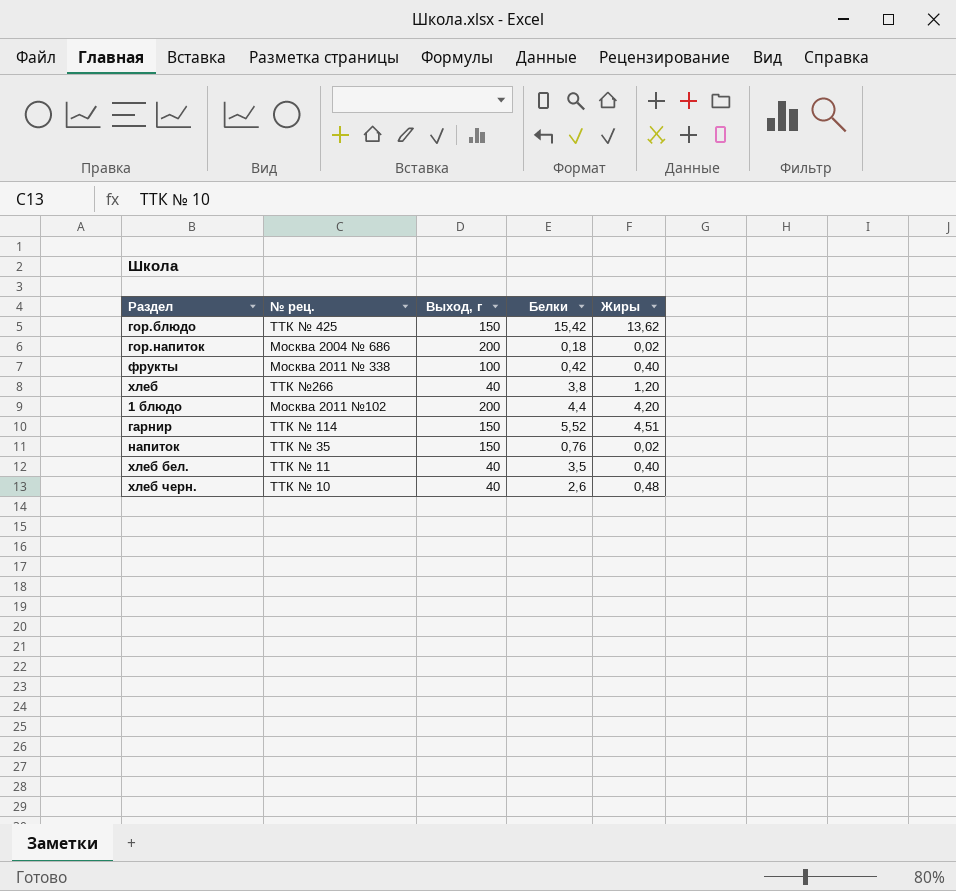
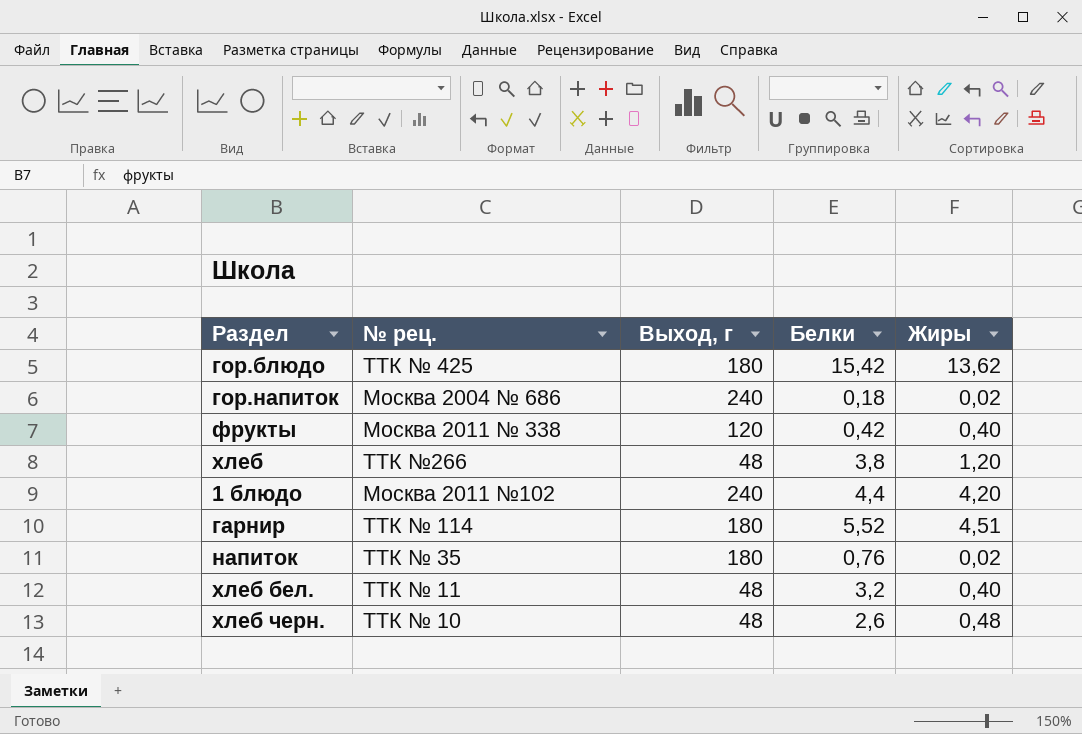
гор.блюдо | Выход, г: 150 -> 180
гор.напиток | Выход, г: 200 -> 240
фрукты | Выход, г: 100 -> 120
хлеб | Выход, г: 40 -> 48
1 блюдо | Выход, г: 200 -> 240
гарнир | Выход, г: 150 -> 180
напиток | Выход, г: 150 -> 180
хлеб бел. | Выход, г: 40 -> 48
хлеб бел. | Белки: 3,5 -> 3,2
хлеб черн. | Выход, г: 40 -> 48

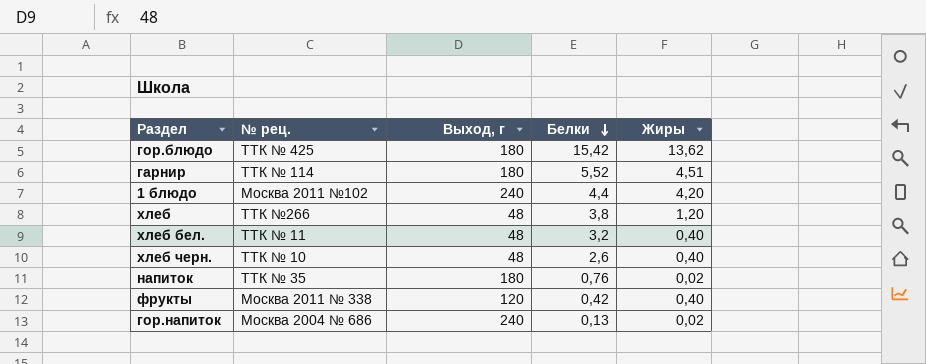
row order: none -> Белки descending
хлеб черн. | Жиры: 0,48 -> 0,40
гор.напиток | Белки: 0,18 -> 0,13

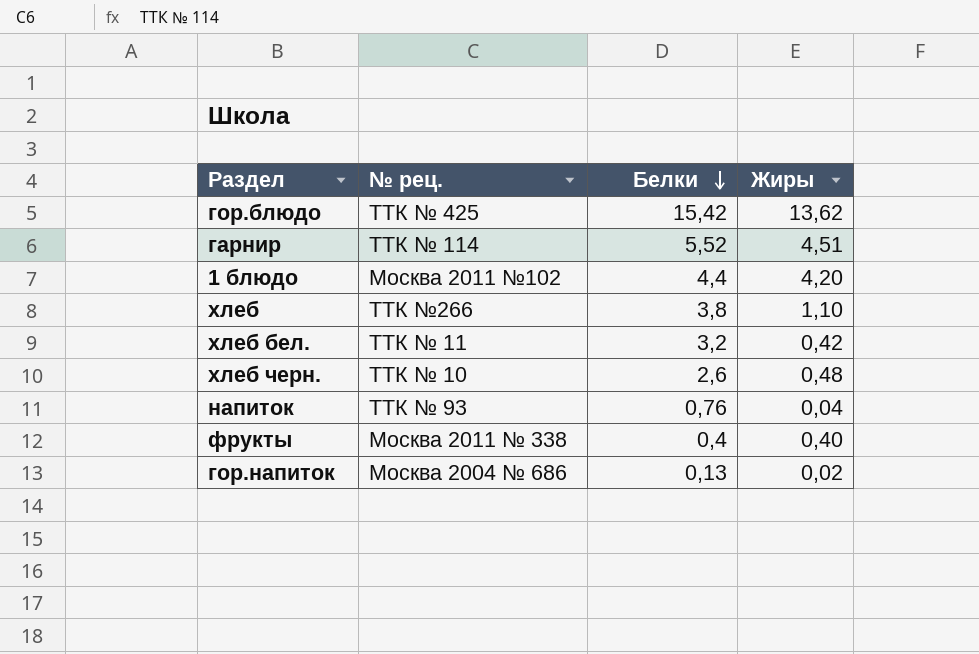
column Выход, г | position: 3 -> none
хлеб | Жиры: 1,20 -> 1,10
хлеб бел. | Жиры: 0,40 -> 0,42
хлеб черн. | Жиры: 0,40 -> 0,48
напиток | № рец.: ТТК № 35 -> ТТК № 93
напиток | Жиры: 0,02 -> 0,04
фрукты | Белки: 0,42 -> 0,4

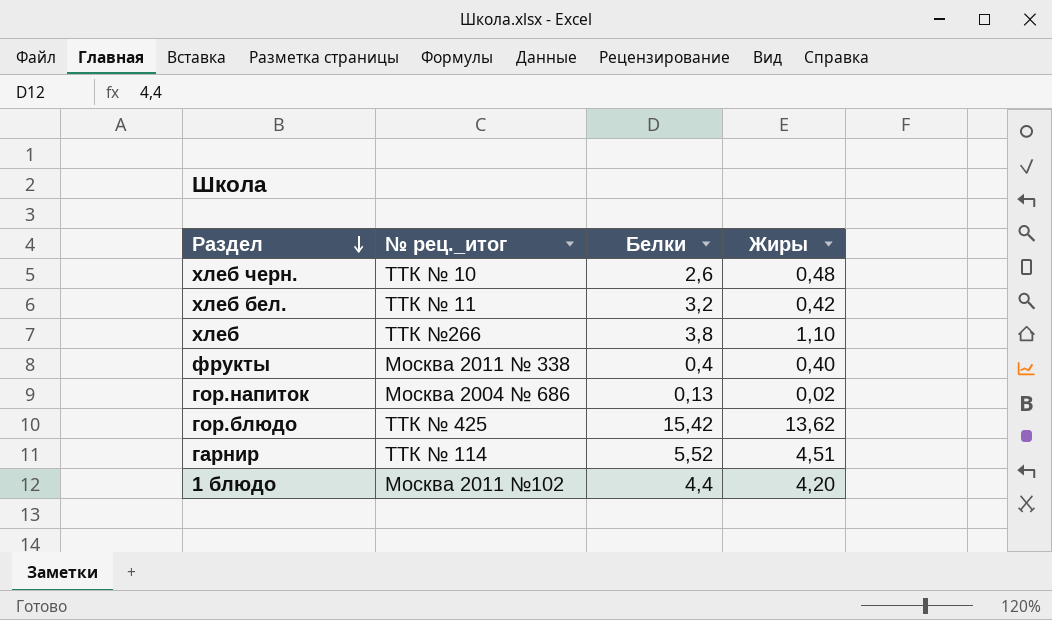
row order: Белки descending -> Раздел descending
column name: № рец. -> № рец._итог
row напиток: ТТК № 93 | 0,76 | 0,04 -> none

